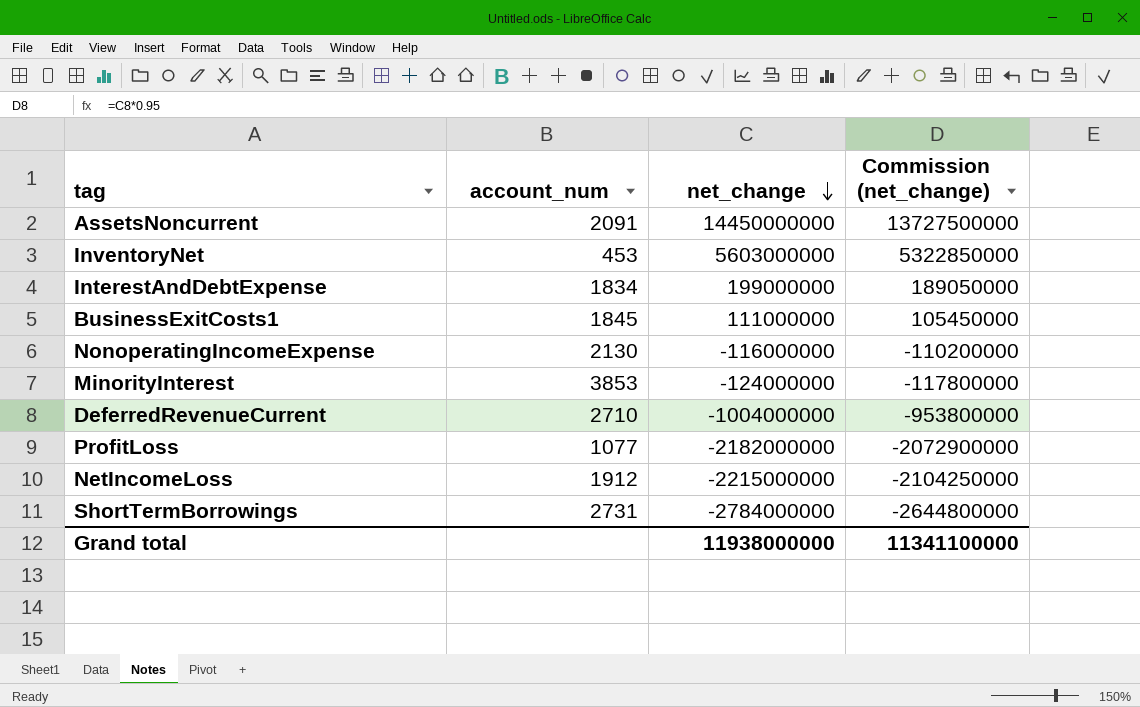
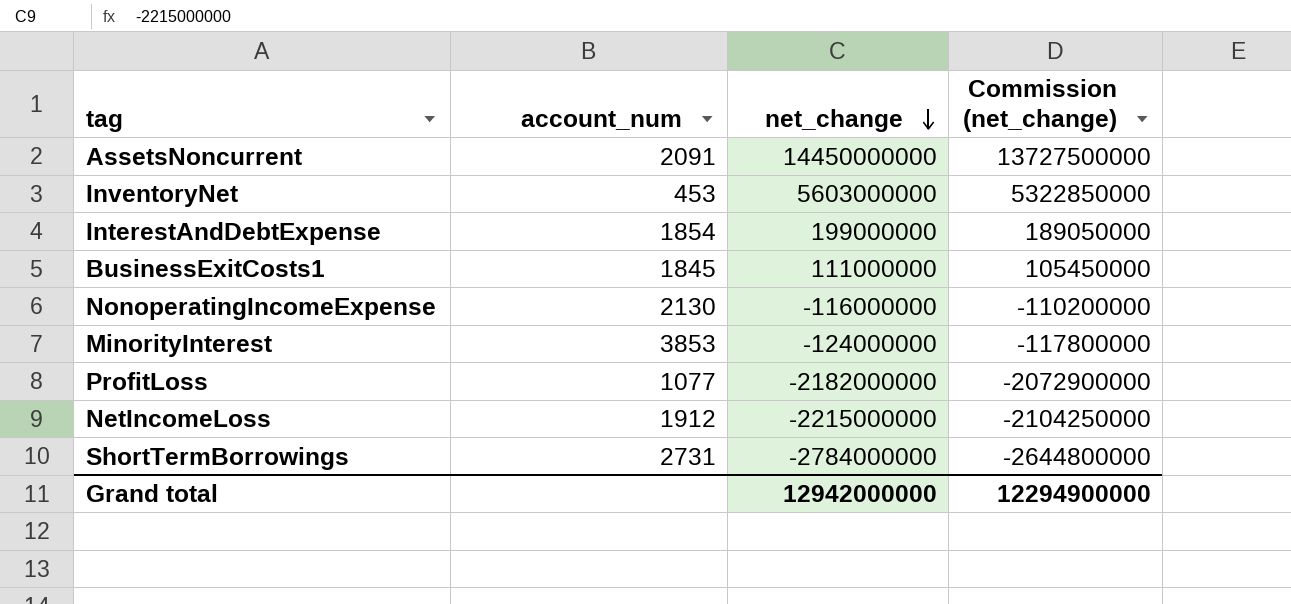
row DeferredRevenueCurrent: 2710 | -1004000000 | -953800000 -> none
InterestAndDebtExpense | account_num: 1834 -> 1854
Grand total | net_change: 11938000000 -> 12942000000
Grand total | Commission (net_change): 11341100000 -> 12294900000

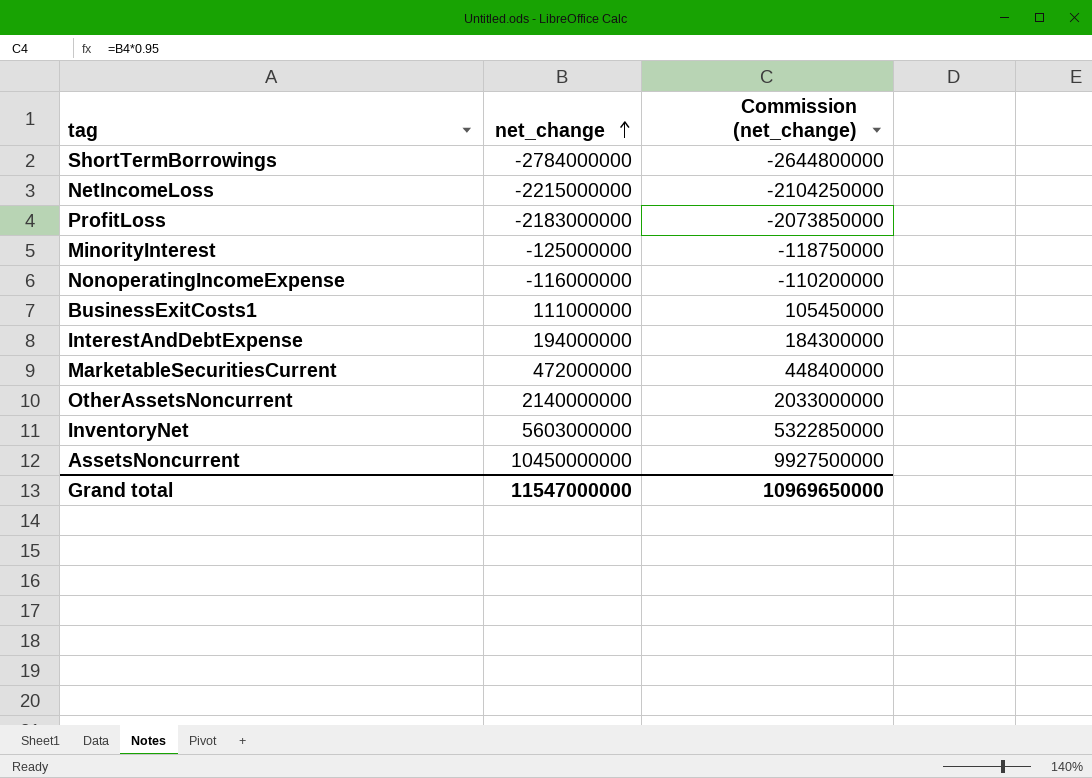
row order: net_change descending -> net_change ascending
column account_num | position: 2 -> none
ProfitLoss | net_change: -2182000000 -> -2183000000
ProfitLoss | Commission (net_change): -2072900000 -> -2073850000
MinorityInterest | net_change: -124000000 -> -125000000
MinorityInterest | Commission (net_change): -117800000 -> -118750000
InterestAndDebtExpense | net_change: 199000000 -> 194000000
InterestAndDebtExpense | Commission (net_change): 189050000 -> 184300000
row MarketableSecuritiesCurrent: none -> 472000000 | 448400000
row OtherAssetsNoncurrent: none -> 2140000000 | 2033000000
AssetsNoncurrent | net_change: 14450000000 -> 10450000000
AssetsNoncurrent | Commission (net_change): 13727500000 -> 9927500000
Grand total | net_change: 12942000000 -> 11547000000
Grand total | Commission (net_change): 12294900000 -> 10969650000

